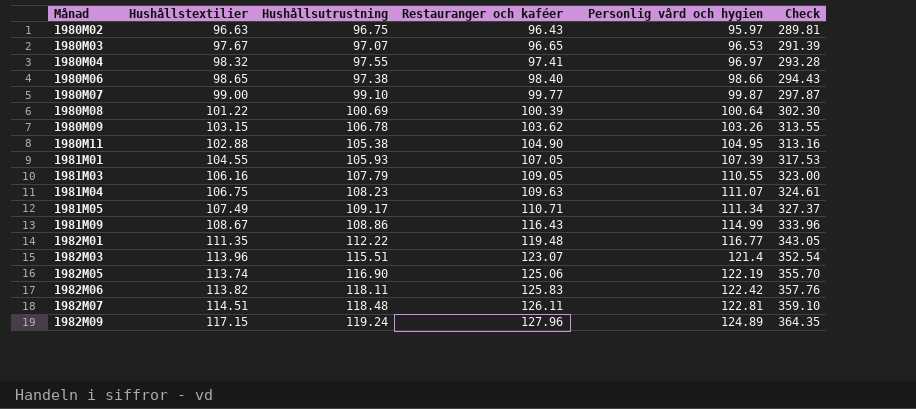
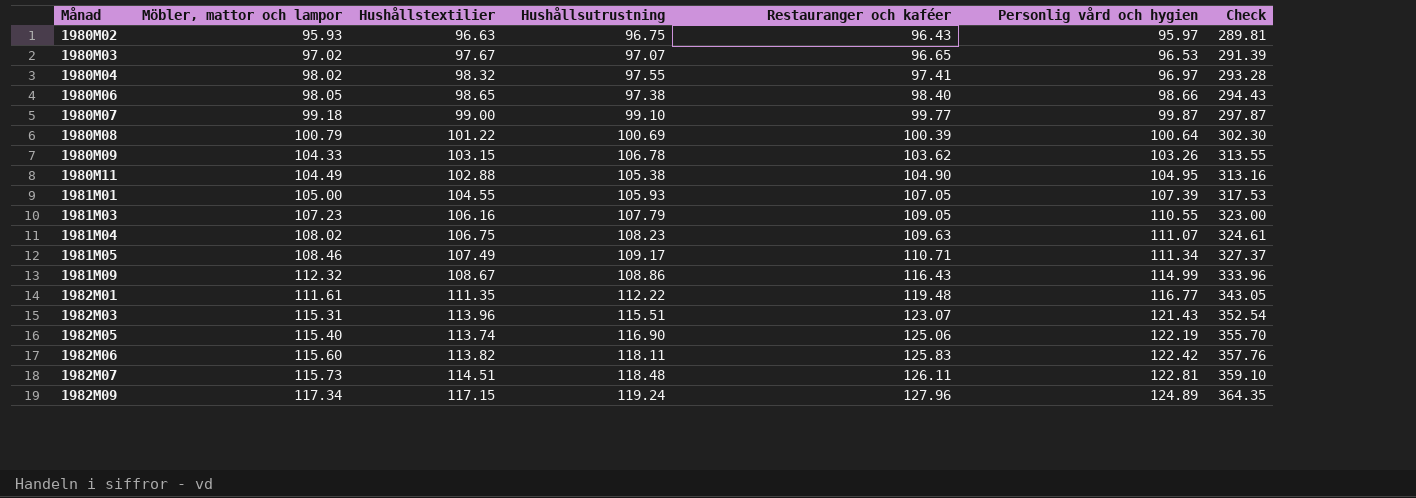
column Möbler, mattor och lampor | position: none -> 2
1982M03 | Personlig vård och hygien: 121.4 -> 121.43

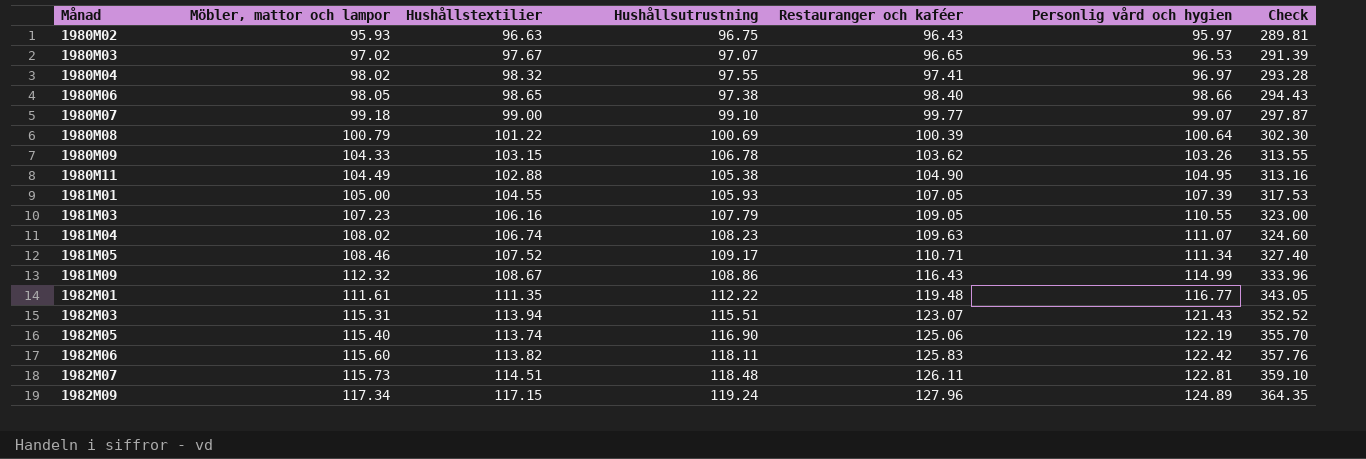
1980M07 | Personlig vård och hygien: 99.87 -> 99.07
1981M04 | Hushållstextilier: 106.75 -> 106.74
1981M04 | Check: 324.61 -> 324.60
1981M05 | Hushållstextilier: 107.49 -> 107.52
1981M05 | Check: 327.37 -> 327.40
1982M03 | Hushållstextilier: 113.96 -> 113.94
1982M03 | Check: 352.54 -> 352.52

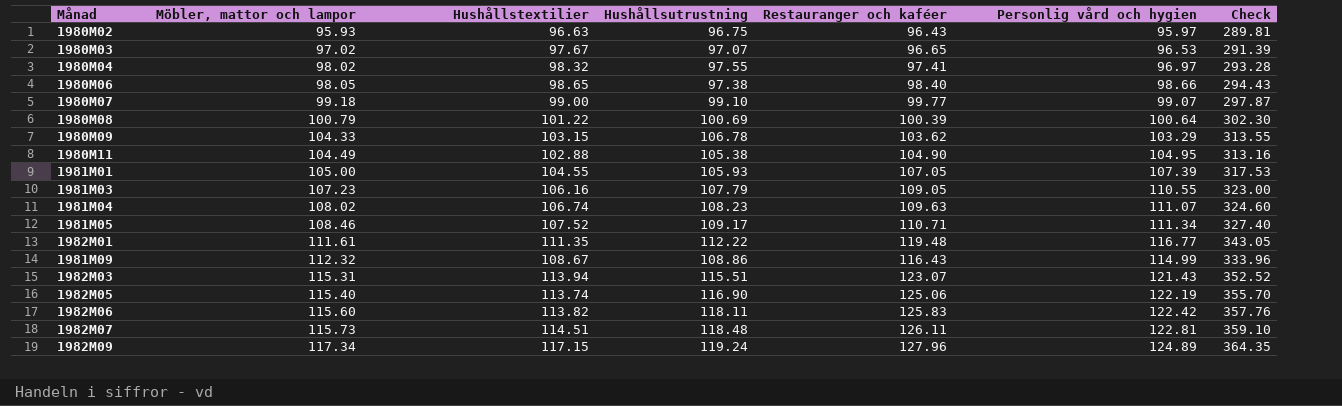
row order: Månad ascending -> Möbler, mattor och lampor ascending
1980M09 | Personlig vård och hygien: 103.26 -> 103.29

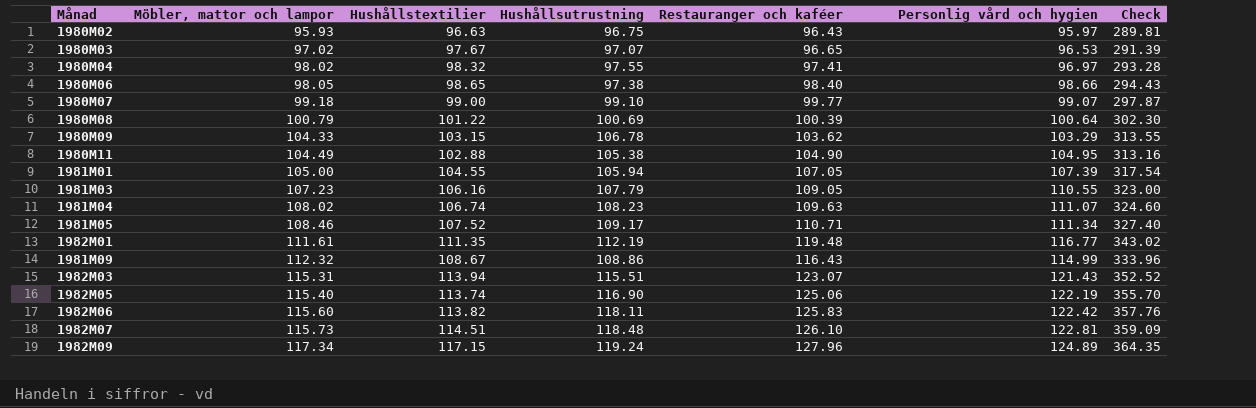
1981M01 | Hushållsutrustning: 105.93 -> 105.94
1981M01 | Check: 317.53 -> 317.54
1982M01 | Hushållsutrustning: 112.22 -> 112.19
1982M01 | Check: 343.05 -> 343.02
1982M07 | Restauranger och kaféer: 126.11 -> 126.10
1982M07 | Check: 359.10 -> 359.09

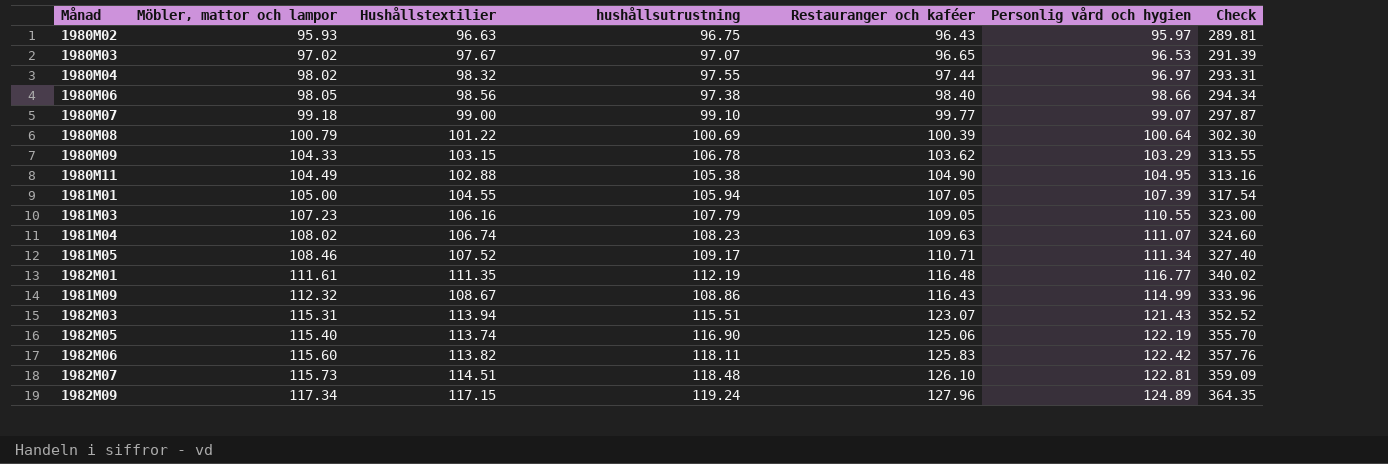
column name: Hushållsutrustning -> hushållsutrustning
1980M04 | Restauranger och kaféer: 97.41 -> 97.44
1980M04 | Check: 293.28 -> 293.31
1980M06 | Hushållstextilier: 98.65 -> 98.56
1980M06 | Check: 294.43 -> 294.34
1982M01 | Restauranger och kaféer: 119.48 -> 116.48
1982M01 | Check: 343.02 -> 340.02

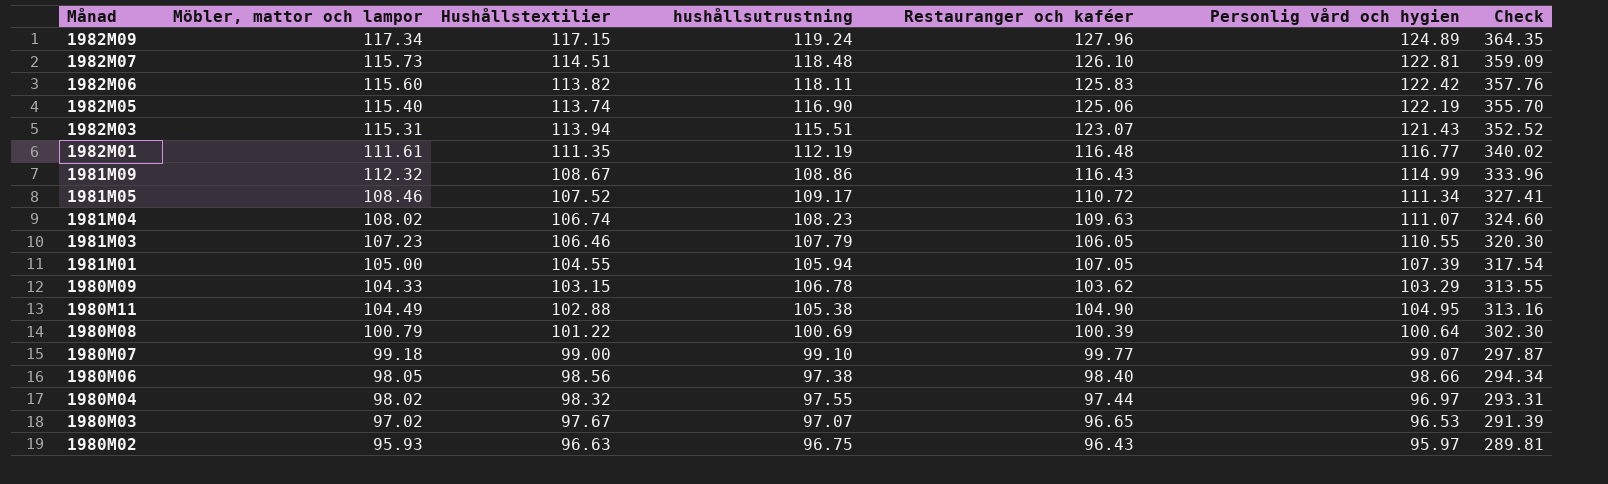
row order: Möbler, mattor och lampor ascending -> Check descending
1981M05 | Restauranger och kaféer: 110.71 -> 110.72
1981M05 | Check: 327.40 -> 327.41
1981M03 | Hushållstextilier: 106.16 -> 106.46
1981M03 | Restauranger och kaféer: 109.05 -> 106.05
1981M03 | Check: 323.00 -> 320.30

